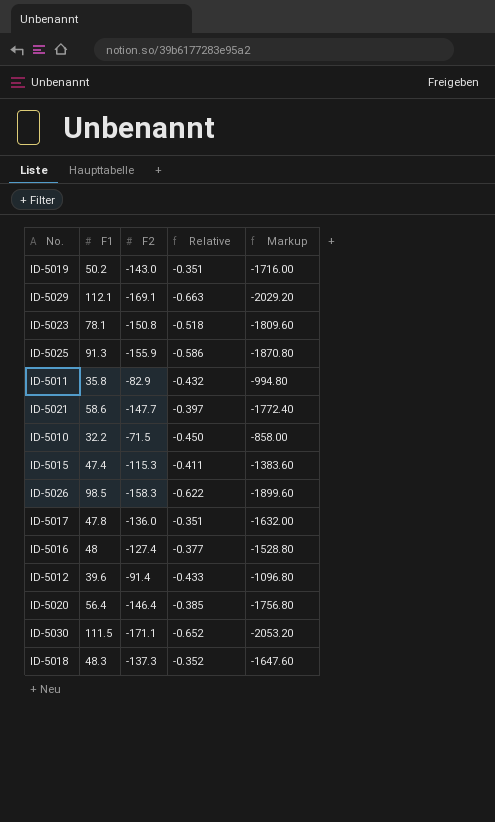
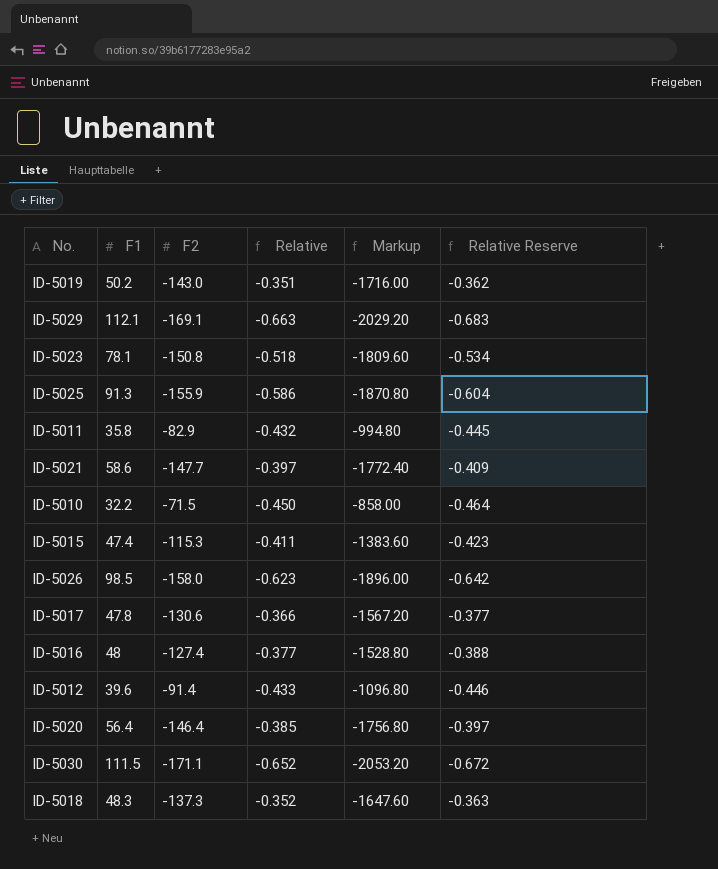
column Relative Reserve | formula: none -> [Relative] * 1.03
ID-5026 | F2: -158.3 -> -158.0
ID-5026 | Relative: -0.622 -> -0.623
ID-5026 | Markup: -1899.60 -> -1896.00
ID-5017 | F2: -136.0 -> -130.6
ID-5017 | Relative: -0.351 -> -0.366
ID-5017 | Markup: -1632.00 -> -1567.20

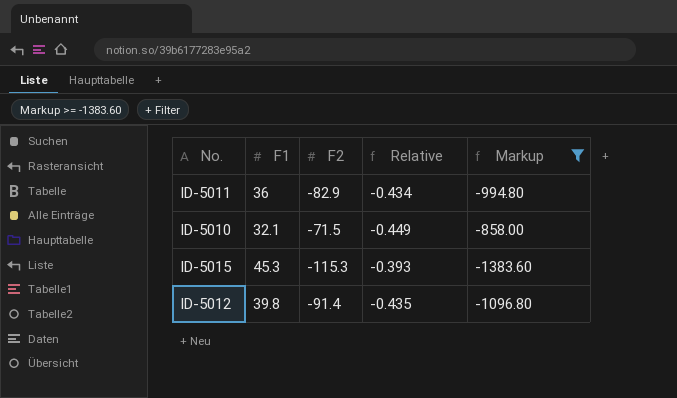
filter: none -> Markup >= -1383.60
column Relative Reserve | formula: [Relative] * 1.03 -> none
ID-5011 | F1: 35.8 -> 36
ID-5011 | Relative: -0.432 -> -0.434
ID-5010 | F1: 32.2 -> 32.1
ID-5010 | Relative: -0.450 -> -0.449
ID-5015 | F1: 47.4 -> 45.3
ID-5015 | Relative: -0.411 -> -0.393
ID-5012 | F1: 39.6 -> 39.8
ID-5012 | Relative: -0.433 -> -0.435

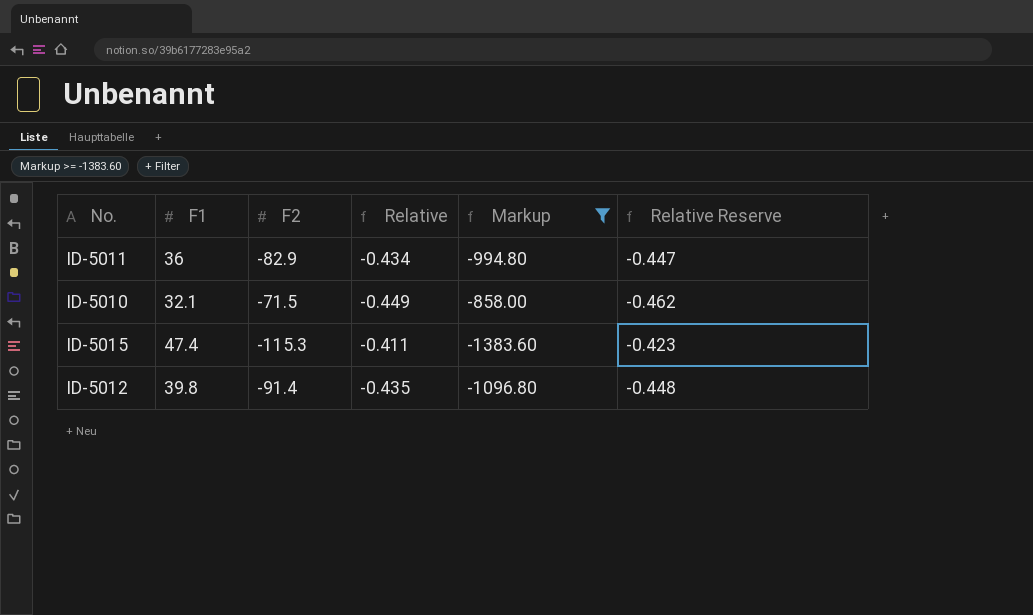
column Relative Reserve | formula: none -> [Relative] * 1.03
ID-5015 | F1: 45.3 -> 47.4
ID-5015 | Relative: -0.393 -> -0.411

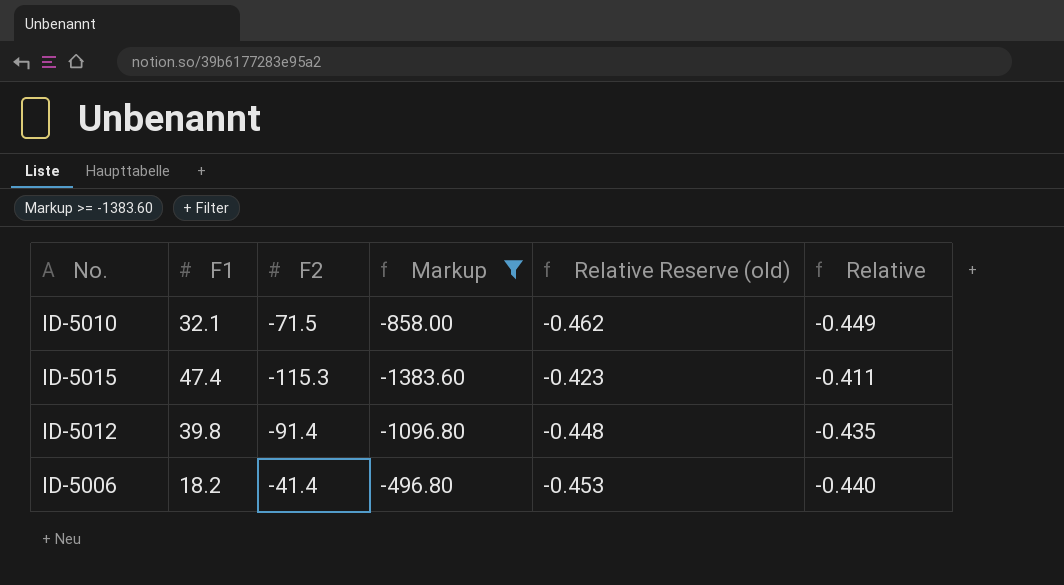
column name: Relative Reserve -> Relative Reserve (old)
column Relative | position: 4 -> 6
row ID-5011: 36 | -82.9 | -0.434 | -994.80 | -0.447 -> none
row ID-5006: none -> 18.2 | -41.4 | -496.80 | -0.453 | -0.440

